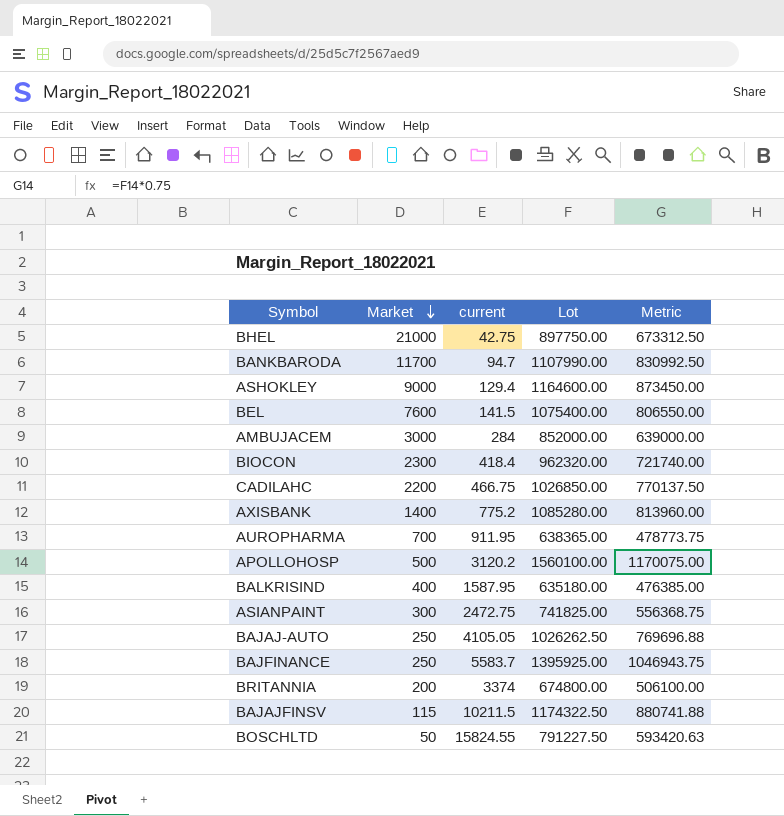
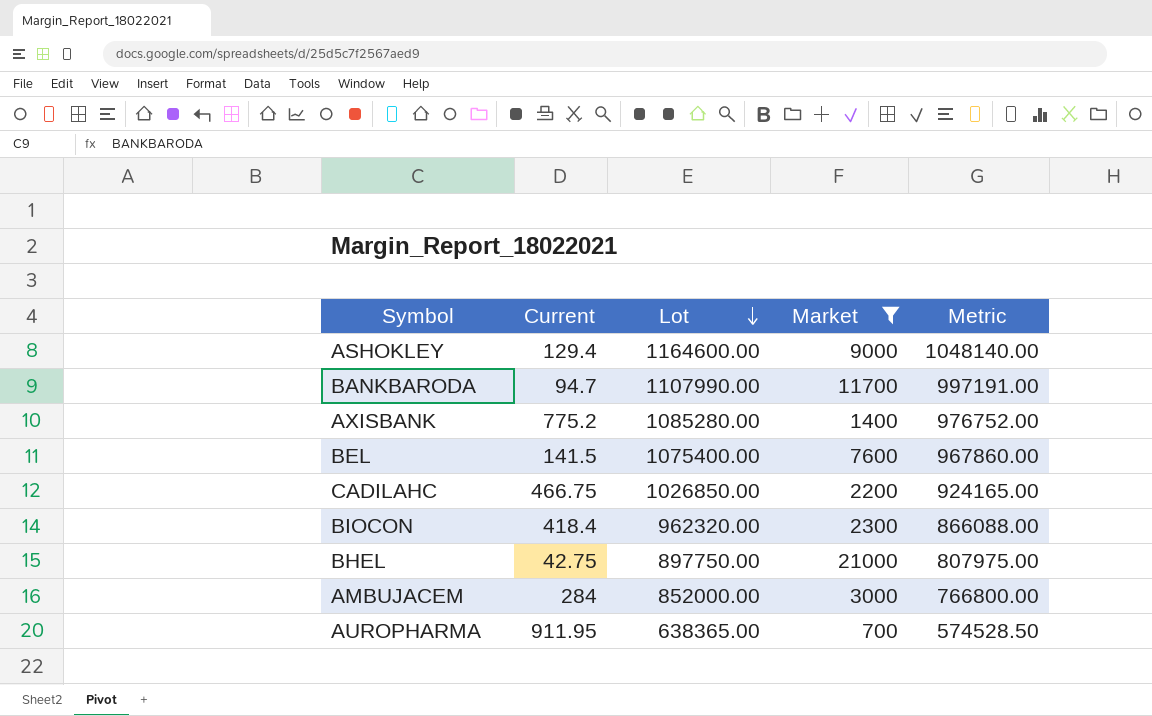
filter: none -> Market >= 700
row order: Market descending -> Lot descending
column name: current -> Current
column Market | position: 2 -> 4
column Metric | formula: [Lot] * 0.75 -> [Lot] * 0.9

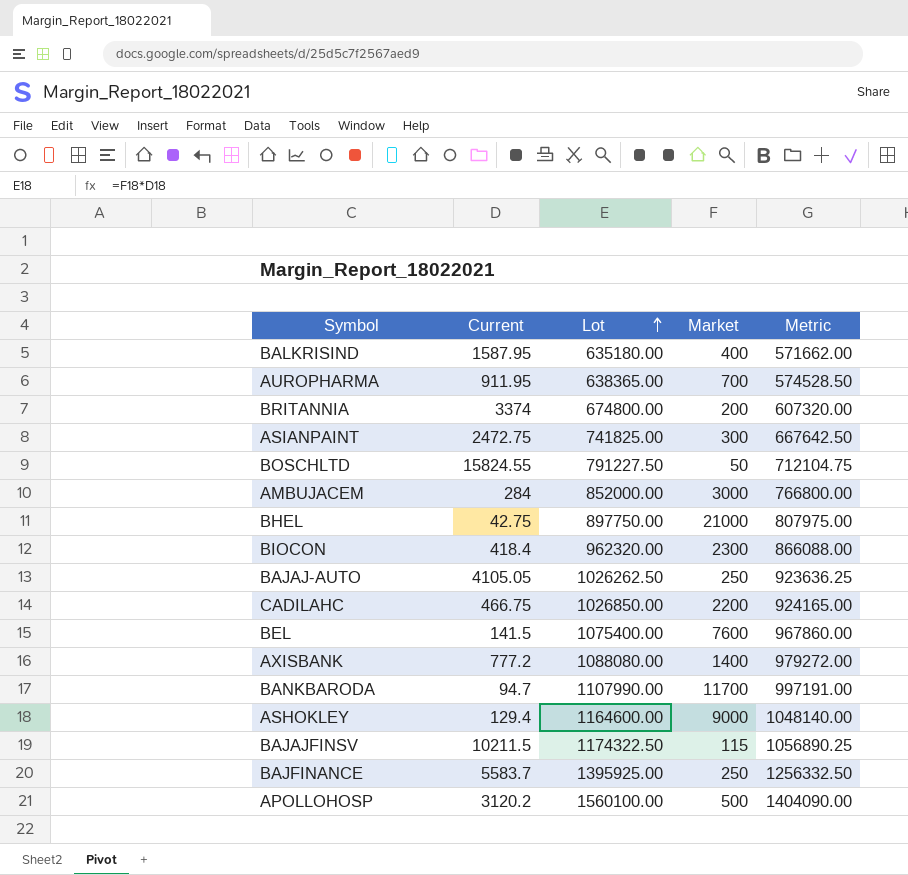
filter: Market >= 700 -> none
row order: Lot descending -> Lot ascending
AXISBANK | Current: 775.2 -> 777.2
AXISBANK | Lot: 1085280.00 -> 1088080.00
AXISBANK | Metric: 976752.00 -> 979272.00

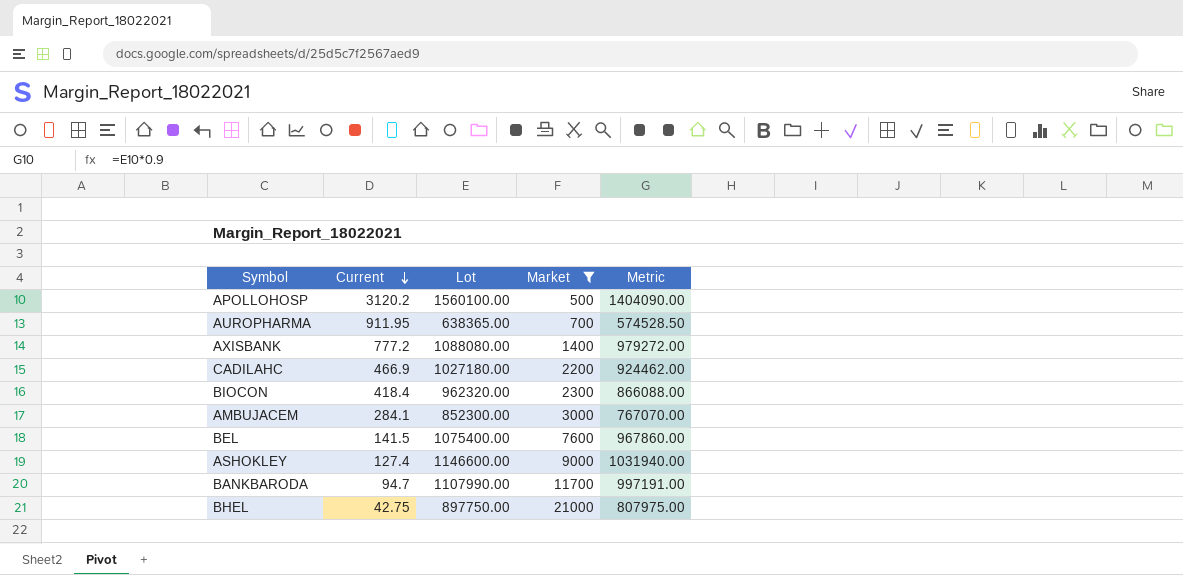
filter: none -> Market >= 500
row order: Lot ascending -> Current descending
CADILAHC | Current: 466.75 -> 466.9
CADILAHC | Lot: 1026850.00 -> 1027180.00
CADILAHC | Metric: 924165.00 -> 924462.00
AMBUJACEM | Current: 284 -> 284.1
AMBUJACEM | Lot: 852000.00 -> 852300.00
AMBUJACEM | Metric: 766800.00 -> 767070.00
ASHOKLEY | Current: 129.4 -> 127.4
ASHOKLEY | Lot: 1164600.00 -> 1146600.00
ASHOKLEY | Metric: 1048140.00 -> 1031940.00

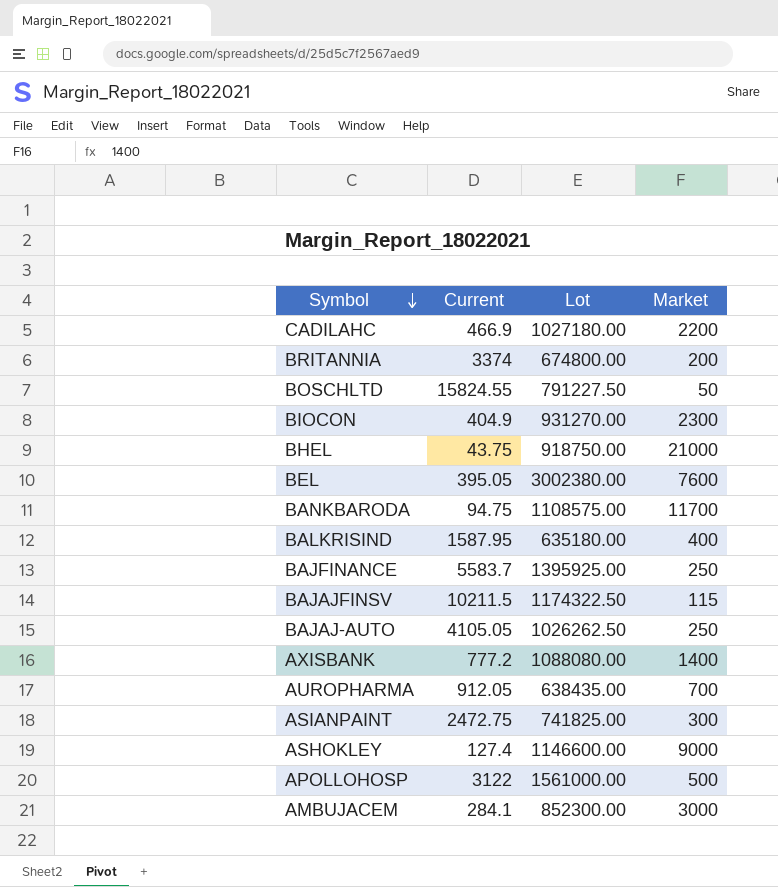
filter: Market >= 500 -> none
row order: Current descending -> Symbol descending
column Metric | formula: [Lot] * 0.9 -> none
BIOCON | Current: 418.4 -> 404.9
BIOCON | Lot: 962320.00 -> 931270.00
BHEL | Current: 42.75 -> 43.75
BHEL | Lot: 897750.00 -> 918750.00
BEL | Current: 141.5 -> 395.05
BEL | Lot: 1075400.00 -> 3002380.00
BANKBARODA | Current: 94.7 -> 94.75
BANKBARODA | Lot: 1107990.00 -> 1108575.00
AUROPHARMA | Current: 911.95 -> 912.05
AUROPHARMA | Lot: 638365.00 -> 638435.00
APOLLOHOSP | Current: 3120.2 -> 3122
APOLLOHOSP | Lot: 1560100.00 -> 1561000.00

